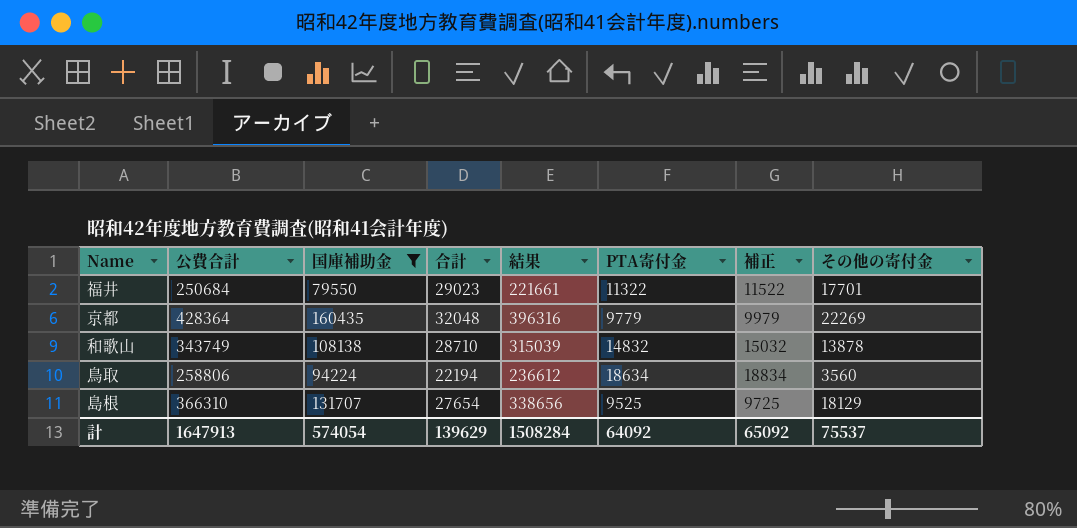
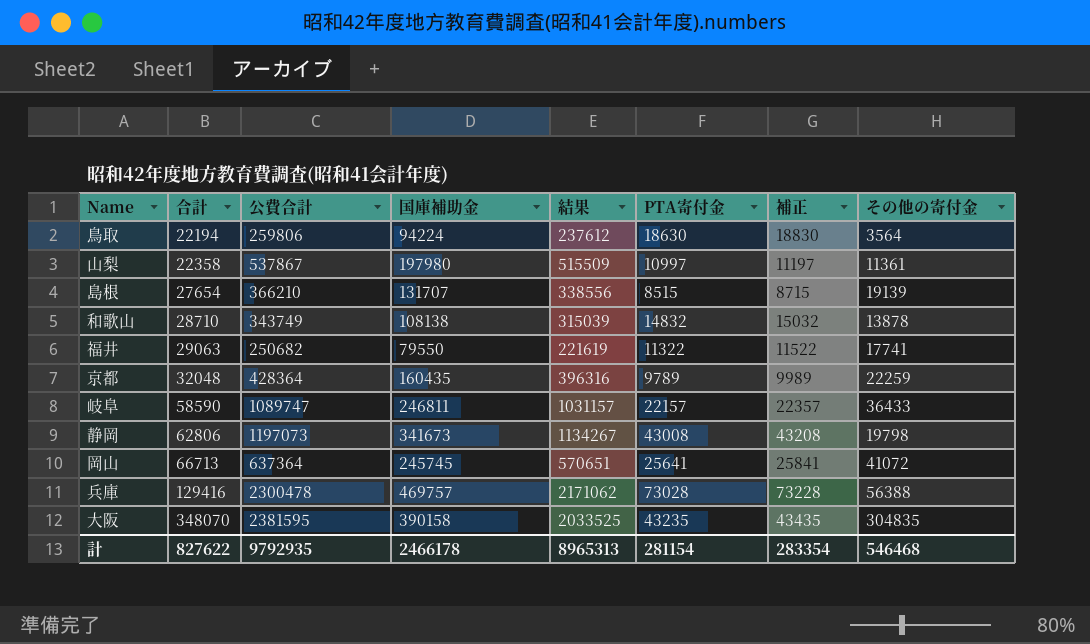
filter: 国庫補助金 <= 160435 -> none
row order: none -> 合計 ascending
column 合計 | position: 4 -> 2
鳥取 | 公費合計: 258806 -> 259806
鳥取 | 結果: 236612 -> 237612
鳥取 | PTA寄付金: 18634 -> 18630
鳥取 | 補正: 18834 -> 18830
鳥取 | その他の寄付金: 3560 -> 3564
島根 | 公費合計: 366310 -> 366210
島根 | 結果: 338656 -> 338556
島根 | PTA寄付金: 9525 -> 8515
島根 | 補正: 9725 -> 8715
島根 | その他の寄付金: 18129 -> 19139
福井 | 合計: 29023 -> 29063
福井 | 公費合計: 250684 -> 250682
福井 | 結果: 221661 -> 221619
福井 | その他の寄付金: 17701 -> 17741
京都 | PTA寄付金: 9779 -> 9789
京都 | 補正: 9979 -> 9989
京都 | その他の寄付金: 22269 -> 22259
計 | 合計: 139629 -> 827622
計 | 公費合計: 1647913 -> 9792935
計 | 国庫補助金: 574054 -> 2466178
計 | 結果: 1508284 -> 8965313
計 | PTA寄付金: 64092 -> 281154
計 | 補正: 65092 -> 283354
計 | その他の寄付金: 75537 -> 546468

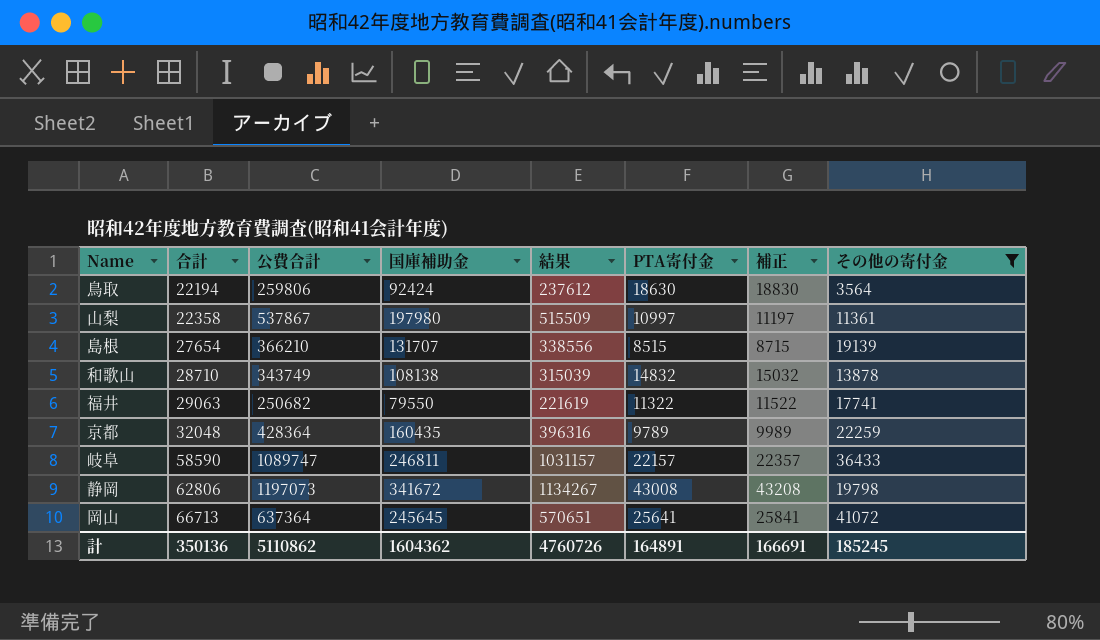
filter: none -> その他の寄付金 <= 41072
鳥取 | 国庫補助金: 94224 -> 92424
静岡 | 国庫補助金: 341673 -> 341672
岡山 | 国庫補助金: 245745 -> 245645
計 | 合計: 827622 -> 350136
計 | 公費合計: 9792935 -> 5110862
計 | 国庫補助金: 2466178 -> 1604362
計 | 結果: 8965313 -> 4760726
計 | PTA寄付金: 281154 -> 164891
計 | 補正: 283354 -> 166691
計 | その他の寄付金: 546468 -> 185245

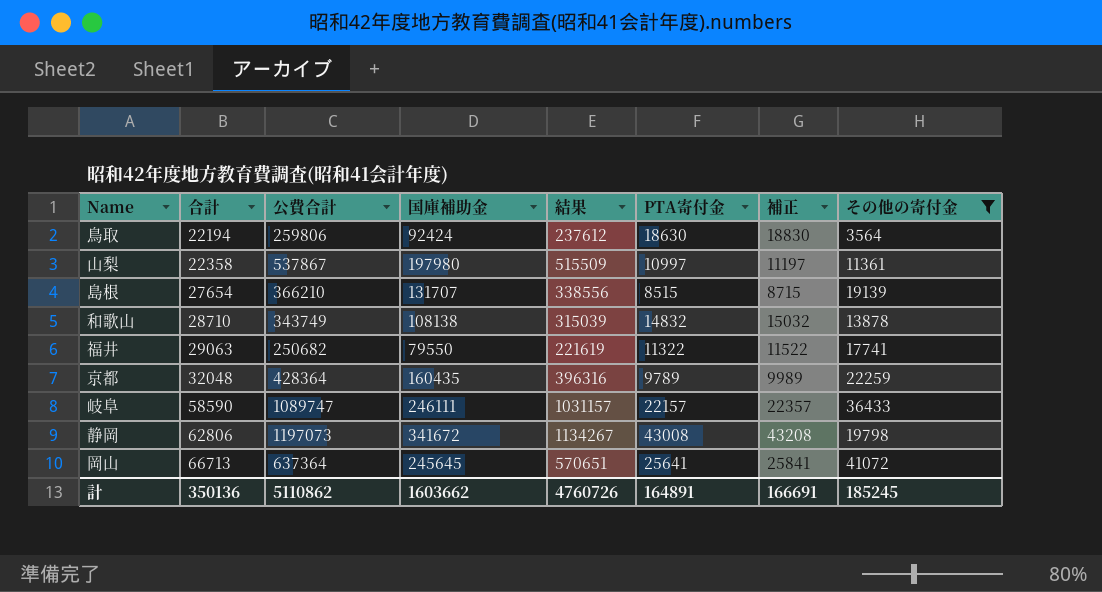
岐阜 | 国庫補助金: 246811 -> 246111
計 | 国庫補助金: 1604362 -> 1603662

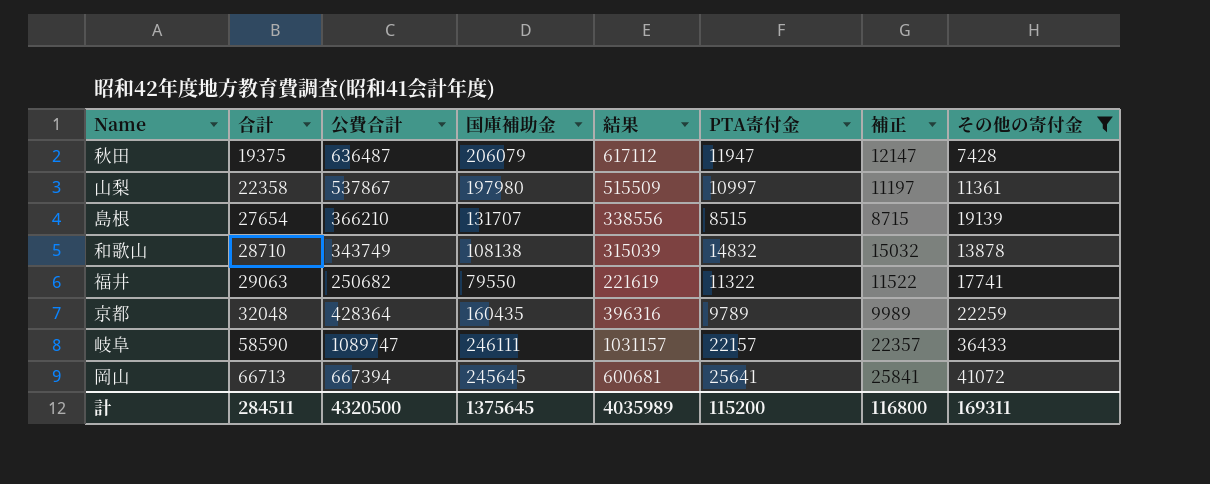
row 鳥取: 22194 | 259806 | 92424 | 237612 | 18630 | 18830 | 3564 -> none
row 静岡: 62806 | 1197073 | 341672 | 1134267 | 43008 | 43208 | 19798 -> none
row 秋田: none -> 19375 | 636487 | 206079 | 617112 | 11947 | 12147 | 7428
岡山 | 公費合計: 637364 -> 667394
岡山 | 結果: 570651 -> 600681
計 | 合計: 350136 -> 284511
計 | 公費合計: 5110862 -> 4320500
計 | 国庫補助金: 1603662 -> 1375645
計 | 結果: 4760726 -> 4035989
計 | PTA寄付金: 164891 -> 115200
計 | 補正: 166691 -> 116800
計 | その他の寄付金: 185245 -> 169311

